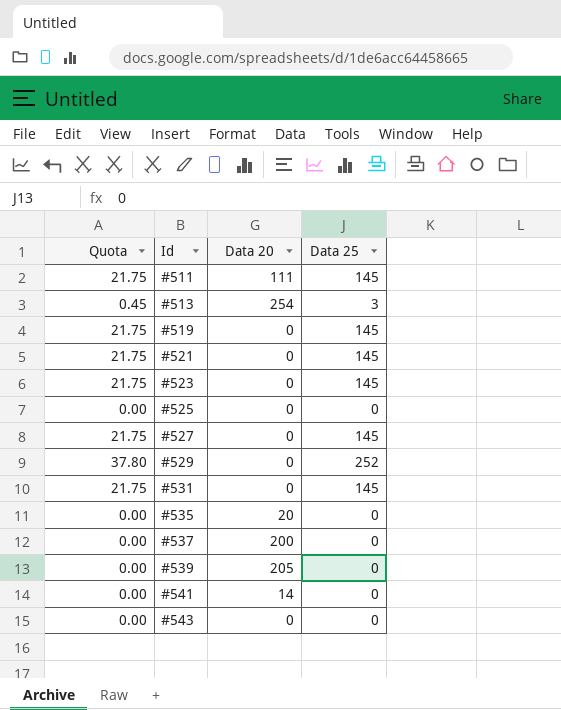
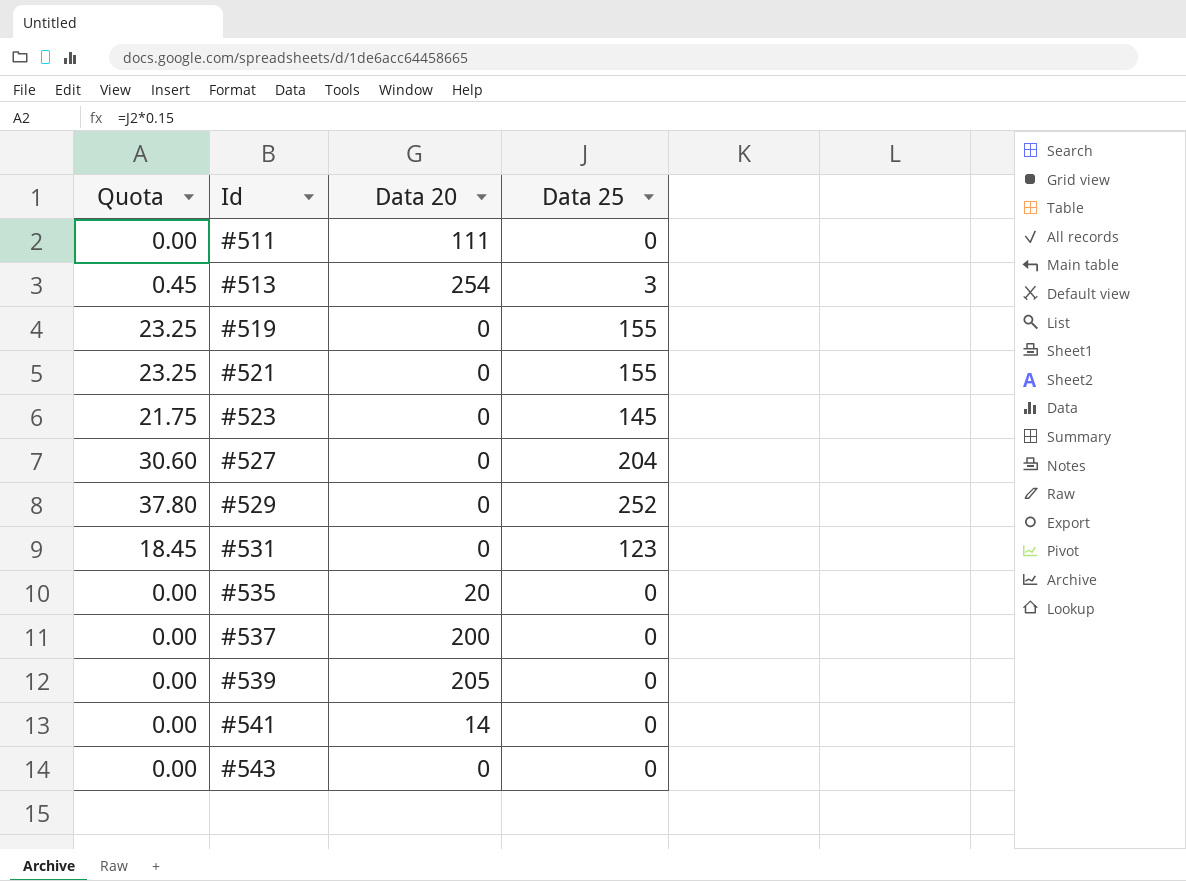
row #525: 0.00 | 0 | 0 -> none
#511 | Quota: 21.75 -> 0.00
#511 | Data 25: 145 -> 0
#519 | Quota: 21.75 -> 23.25
#519 | Data 25: 145 -> 155
#521 | Quota: 21.75 -> 23.25
#521 | Data 25: 145 -> 155
#527 | Quota: 21.75 -> 30.60
#527 | Data 25: 145 -> 204
#531 | Quota: 21.75 -> 18.45
#531 | Data 25: 145 -> 123

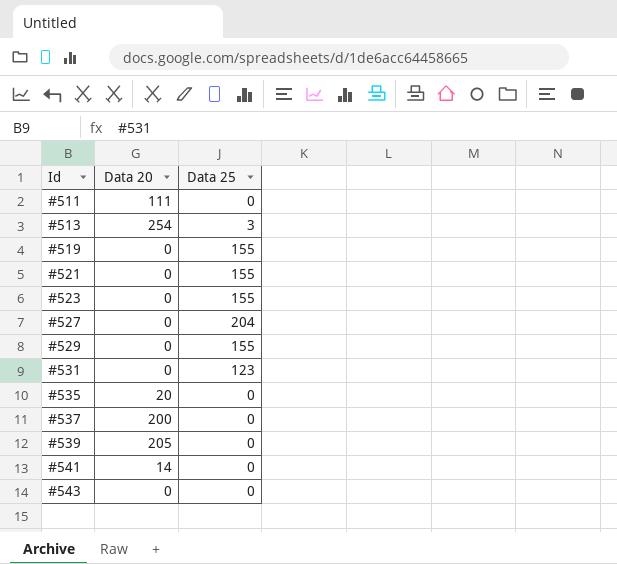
column Quota | formula: [Data 25] * 0.15 -> none
#523 | Data 25: 145 -> 155
#529 | Data 25: 252 -> 155

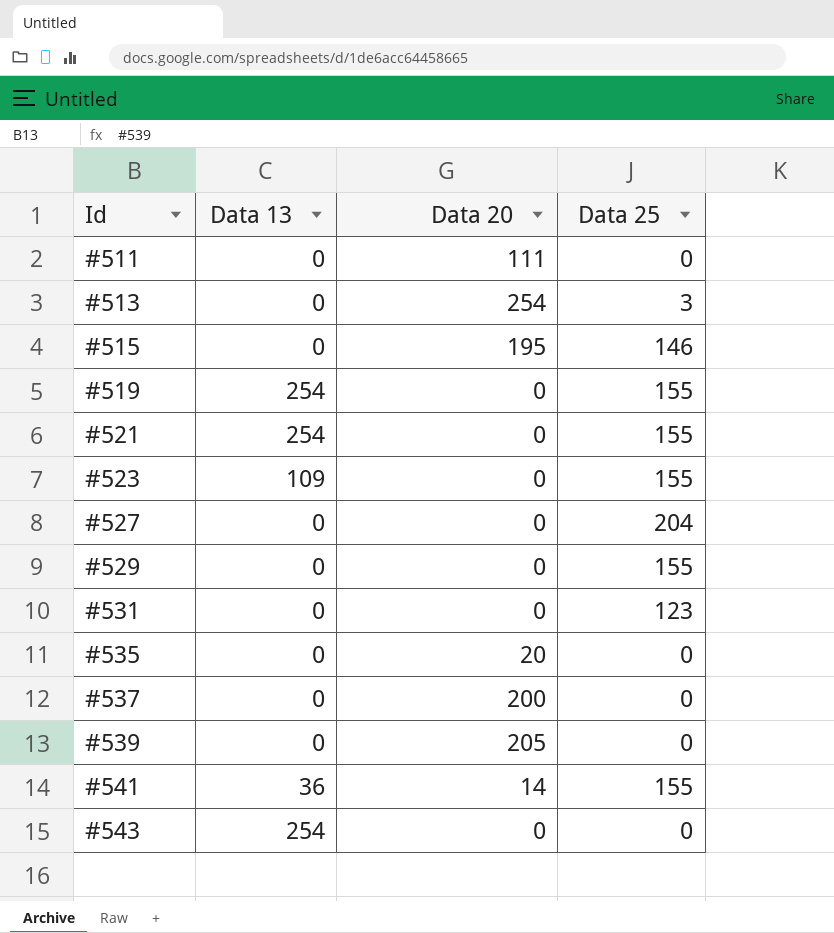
column Data 13 | position: none -> 2
row #515: none -> 0 | 195 | 146
#541 | Data 25: 0 -> 155

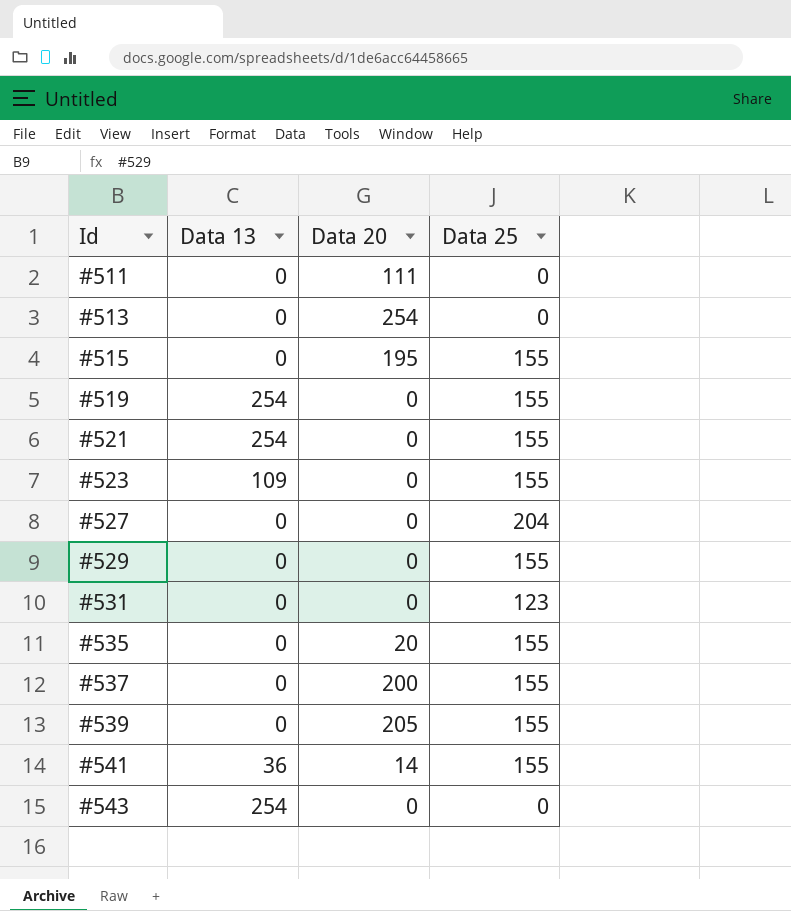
#513 | Data 25: 3 -> 0
#515 | Data 25: 146 -> 155
#535 | Data 25: 0 -> 155
#537 | Data 25: 0 -> 155
#539 | Data 25: 0 -> 155

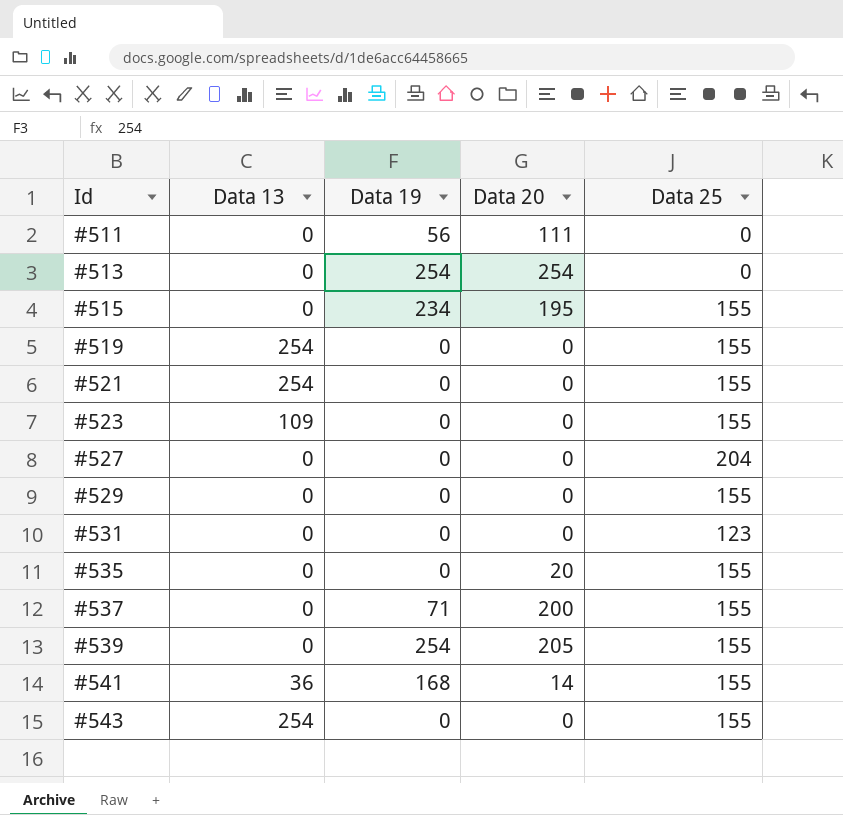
column Data 19 | position: none -> 3
#543 | Data 25: 0 -> 155

